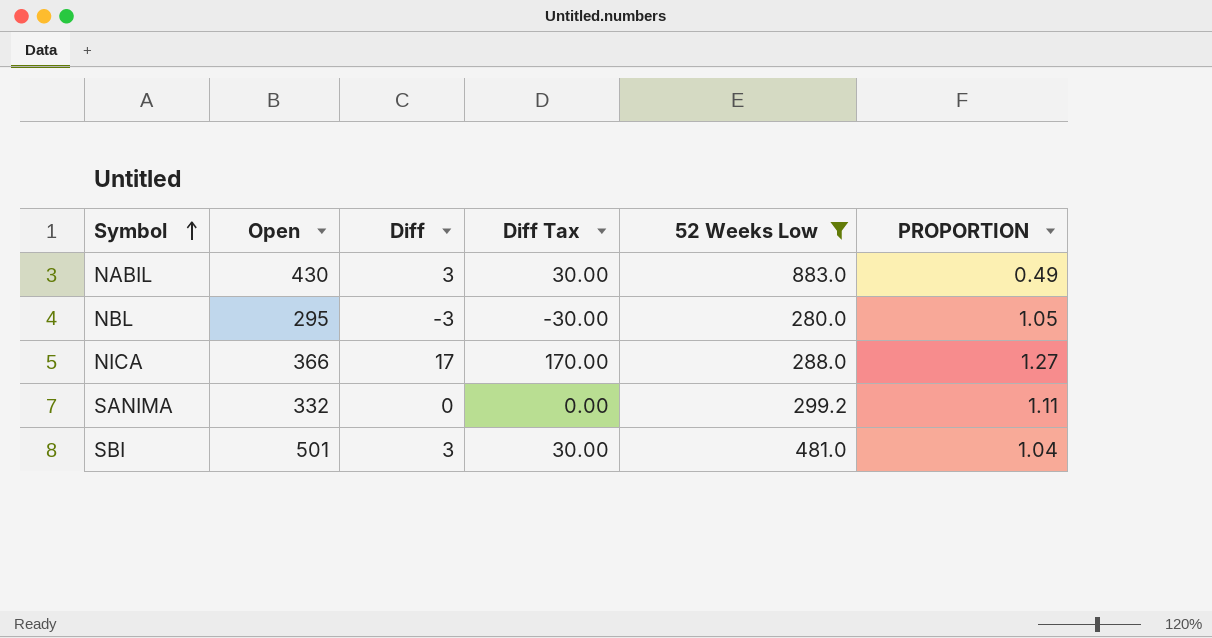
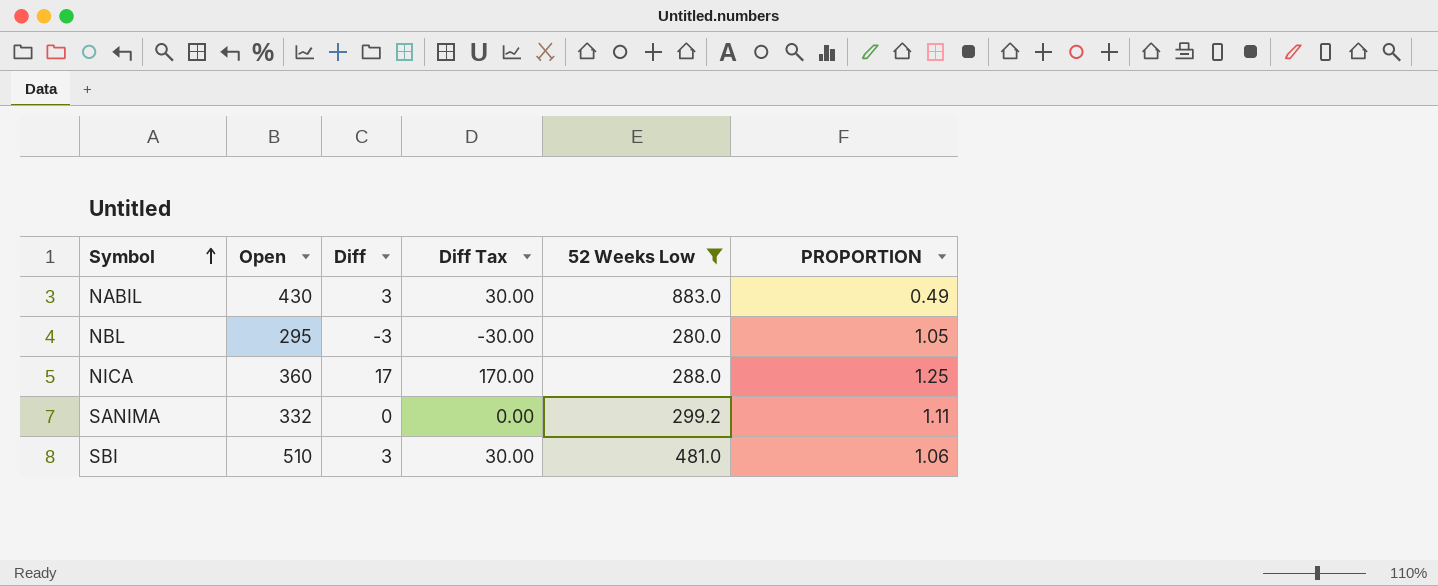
NICA | Open: 366 -> 360
NICA | PROPORTION: 1.27 -> 1.25
SBI | Open: 501 -> 510
SBI | PROPORTION: 1.04 -> 1.06

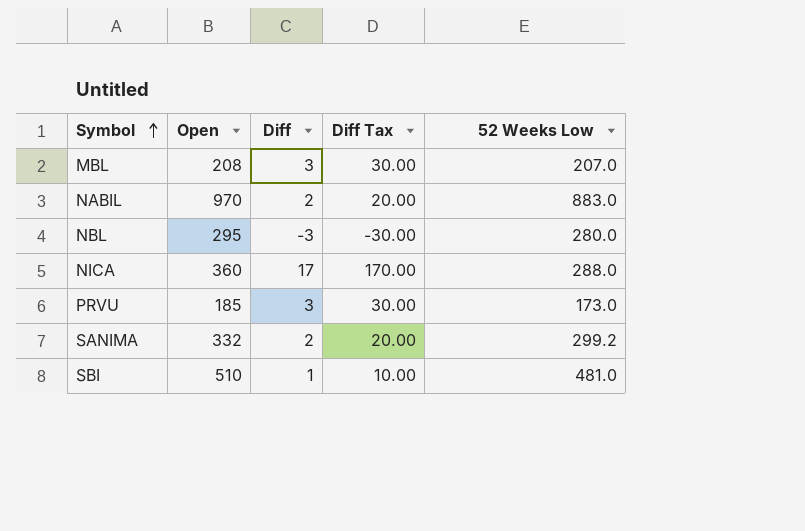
filter: 52 Weeks Low >= 280.0 -> none
column PROPORTION | formula: [Open] / [52 Weeks Low] -> none
NABIL | Open: 430 -> 970
NABIL | Diff: 3 -> 2
NABIL | Diff Tax: 30.00 -> 20.00
SANIMA | Diff: 0 -> 2
SANIMA | Diff Tax: 0.00 -> 20.00
SBI | Diff: 3 -> 1
SBI | Diff Tax: 30.00 -> 10.00

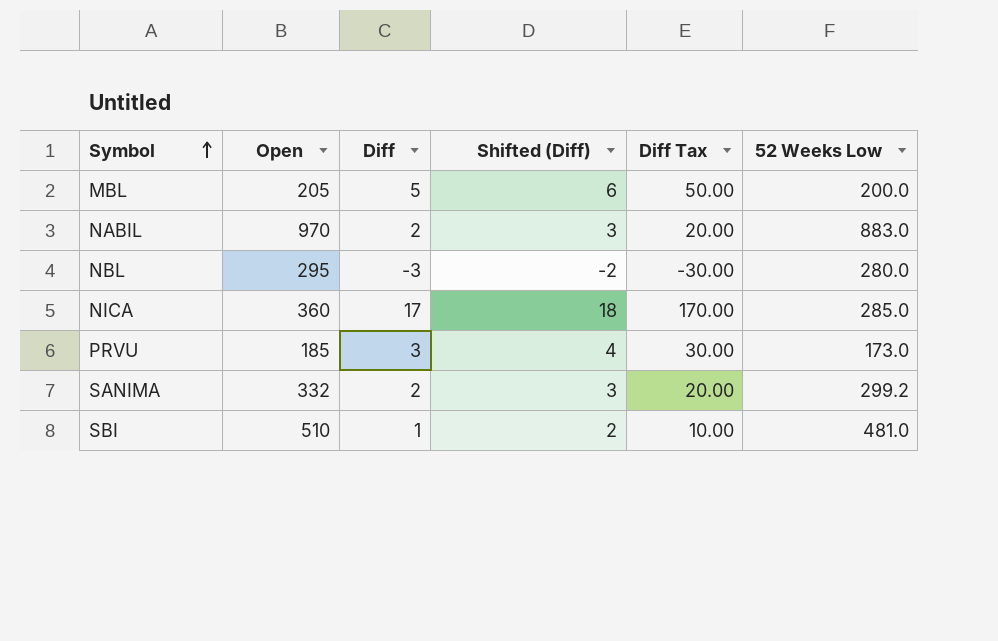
column Shifted (Diff) | formula: none -> [Diff] + 1
MBL | Open: 208 -> 205
MBL | Diff: 3 -> 5
MBL | Diff Tax: 30.00 -> 50.00
MBL | 52 Weeks Low: 207.0 -> 200.0
NICA | 52 Weeks Low: 288.0 -> 285.0

